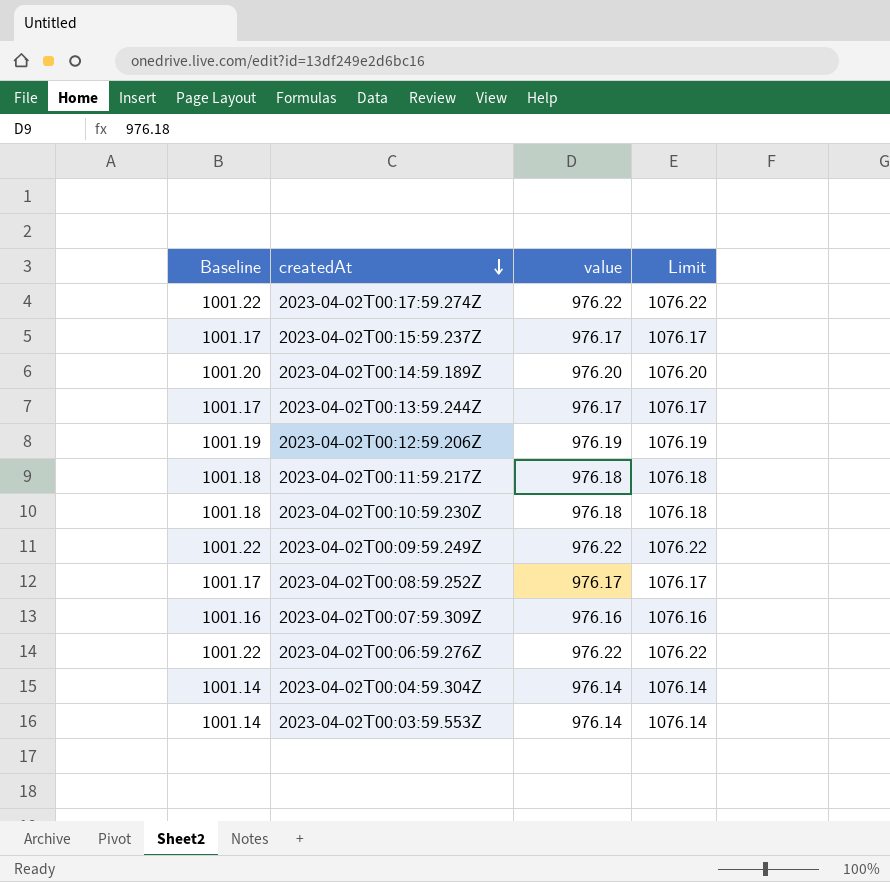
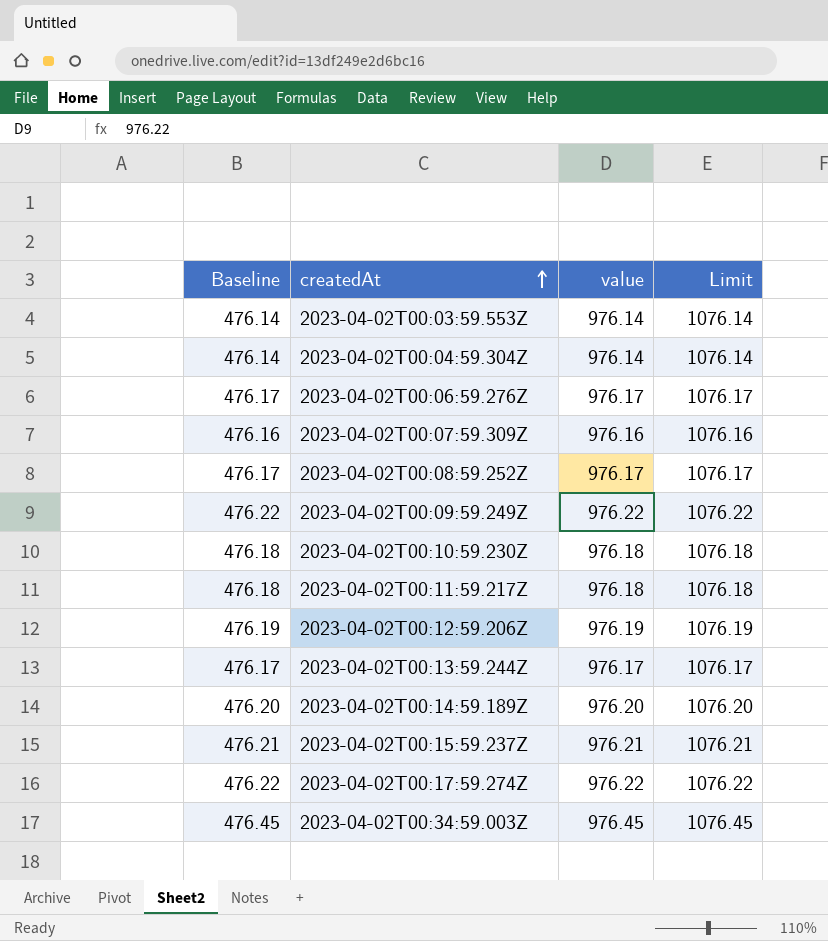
row order: createdAt descending -> createdAt ascending
column Baseline | formula: [value] + 25 -> [value] - 500
2023-04-02T00:06:59.276Z | value: 976.22 -> 976.17
2023-04-02T00:06:59.276Z | Limit: 1076.22 -> 1076.17
2023-04-02T00:15:59.237Z | value: 976.17 -> 976.21
2023-04-02T00:15:59.237Z | Limit: 1076.17 -> 1076.21
row 2023-04-02T00:34:59.003Z: none -> 476.45 | 976.45 | 1076.45

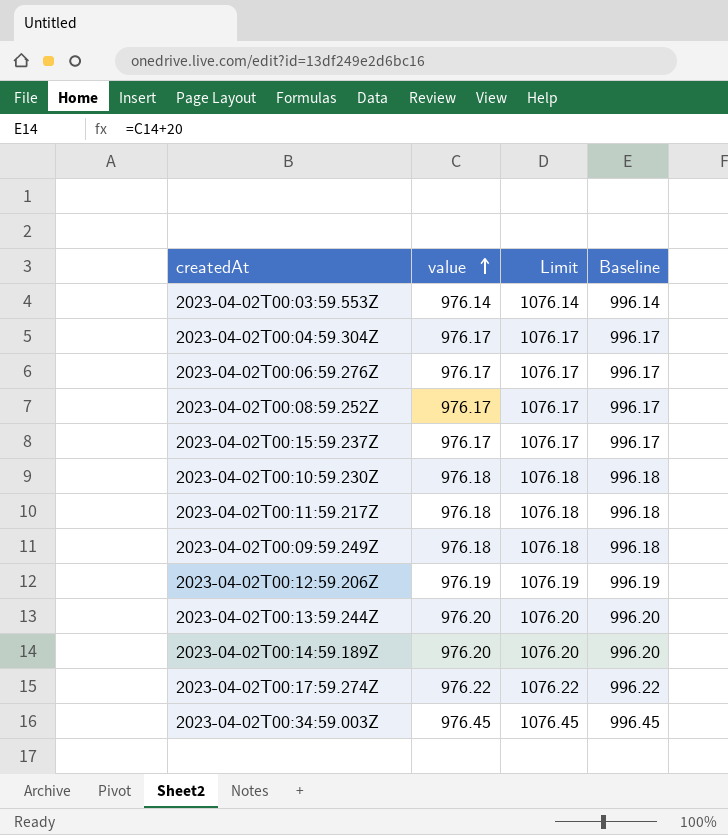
row order: createdAt ascending -> value ascending
column Baseline | formula: [value] - 500 -> [value] + 20
column Baseline | position: 1 -> 4
row 2023-04-02T00:07:59.309Z: 476.16 | 976.16 | 1076.16 -> none
2023-04-02T00:04:59.304Z | value: 976.14 -> 976.17
2023-04-02T00:04:59.304Z | Limit: 1076.14 -> 1076.17
2023-04-02T00:15:59.237Z | value: 976.21 -> 976.17
2023-04-02T00:15:59.237Z | Limit: 1076.21 -> 1076.17
2023-04-02T00:09:59.249Z | value: 976.22 -> 976.18
2023-04-02T00:09:59.249Z | Limit: 1076.22 -> 1076.18
2023-04-02T00:13:59.244Z | value: 976.17 -> 976.20
2023-04-02T00:13:59.244Z | Limit: 1076.17 -> 1076.20

